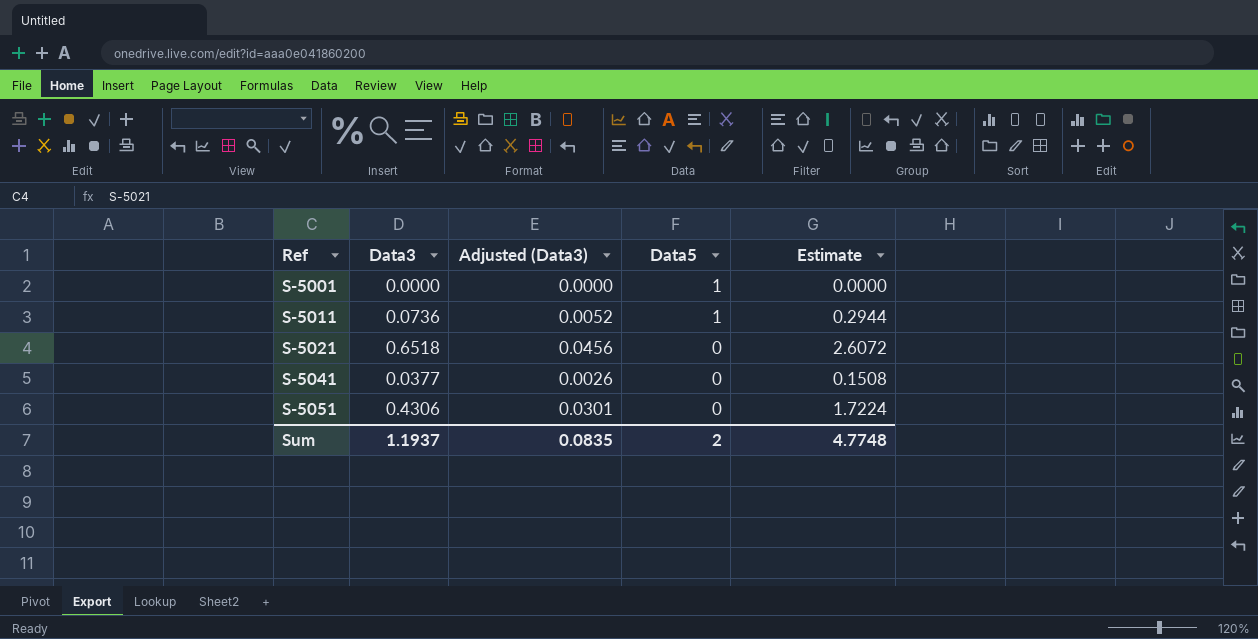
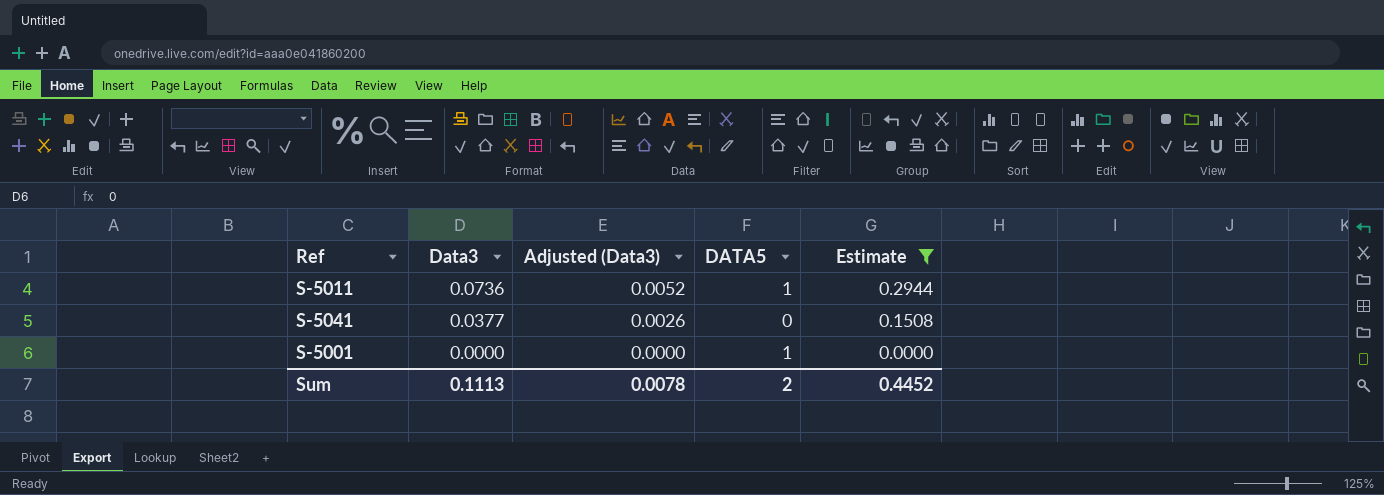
filter: none -> Estimate <= 0.2944
row order: Ref ascending -> Data3 descending
column name: Data5 -> DATA5
Sum | Data3: 1.1937 -> 0.1113
Sum | Adjusted (Data3): 0.0835 -> 0.0078
Sum | Estimate: 4.7748 -> 0.4452

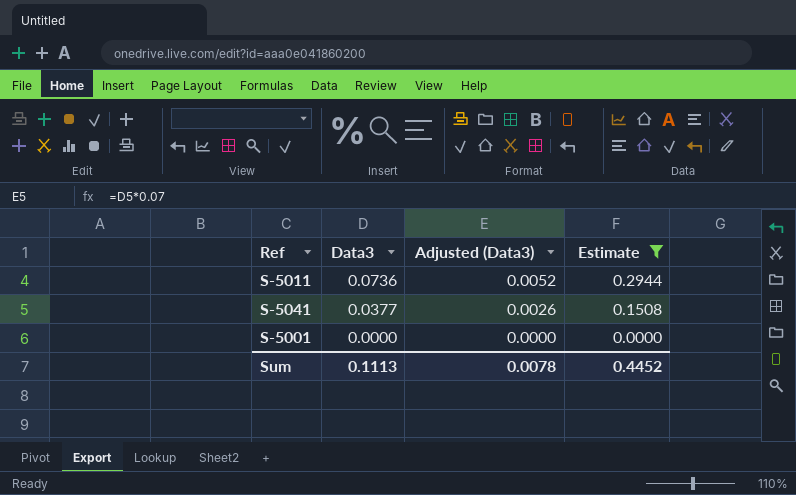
column DATA5 | position: 4 -> none

